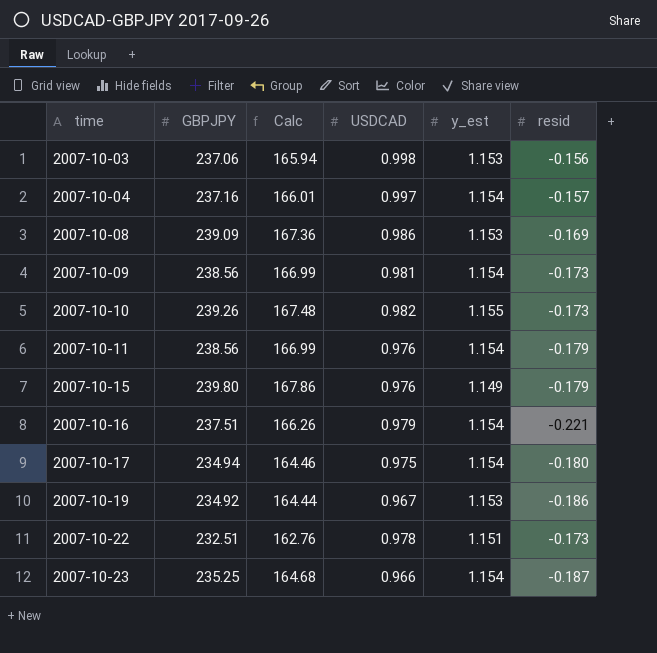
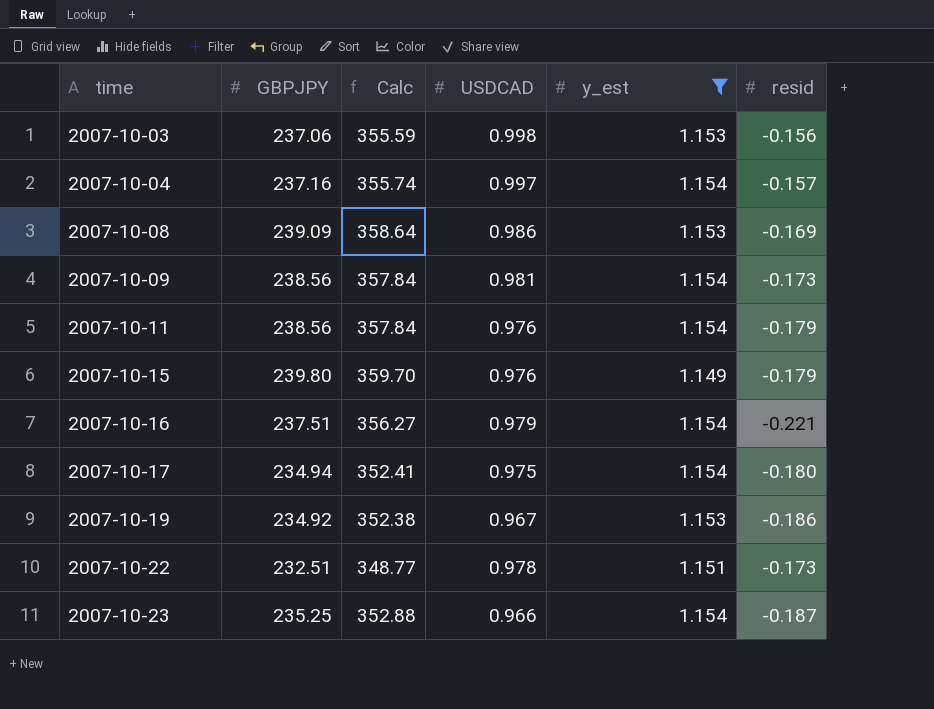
filter: none -> y_est != 1.155
column Calc | formula: [GBPJPY] * 0.7 -> [GBPJPY] * 1.5

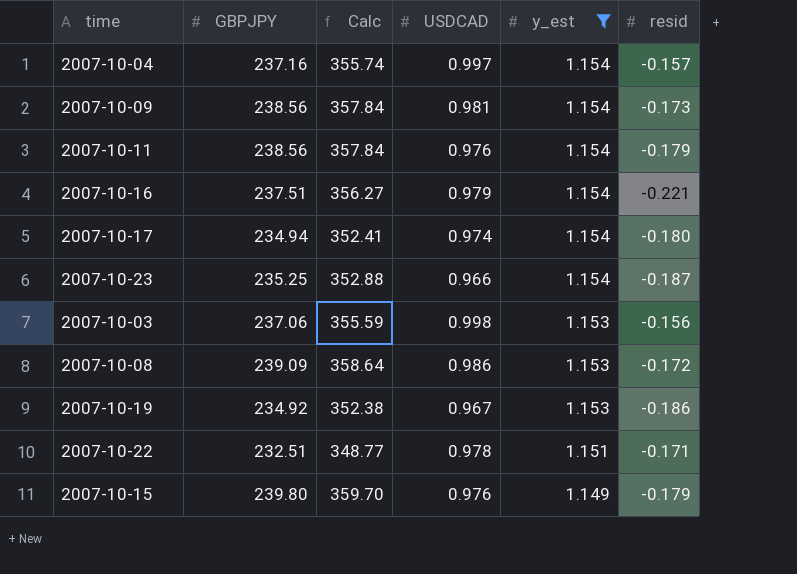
row order: time ascending -> y_est descending
2007-10-17 | USDCAD: 0.975 -> 0.974
2007-10-08 | resid: -0.169 -> -0.172
2007-10-22 | resid: -0.173 -> -0.171

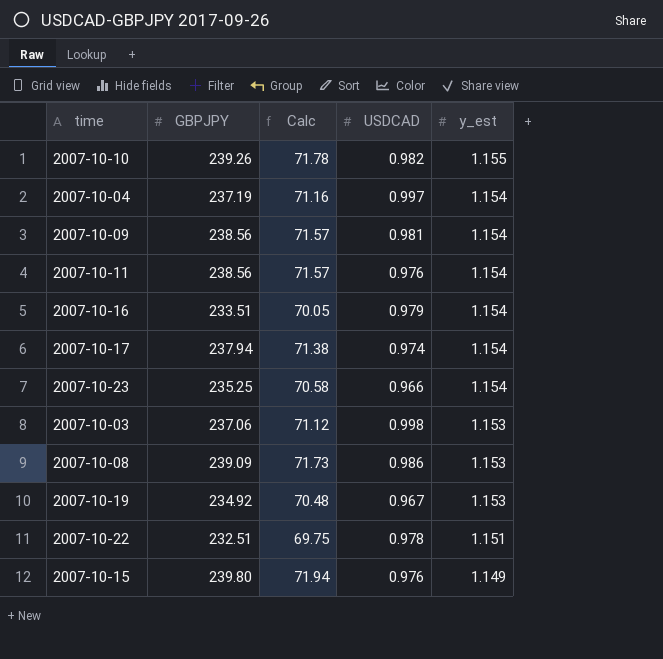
filter: y_est != 1.155 -> none
column resid | position: 6 -> none
column Calc | formula: [GBPJPY] * 1.5 -> [GBPJPY] * 0.3
2007-10-04 | GBPJPY: 237.16 -> 237.19
2007-10-16 | GBPJPY: 237.51 -> 233.51
2007-10-17 | GBPJPY: 234.94 -> 237.94

